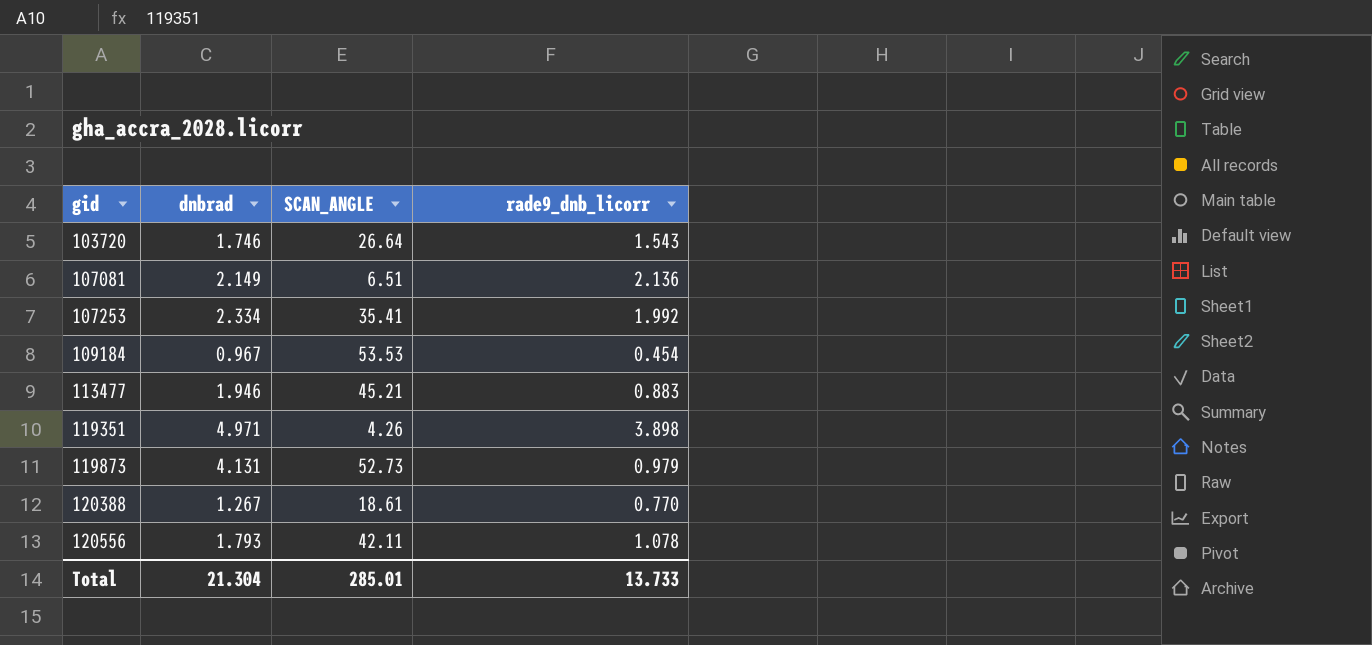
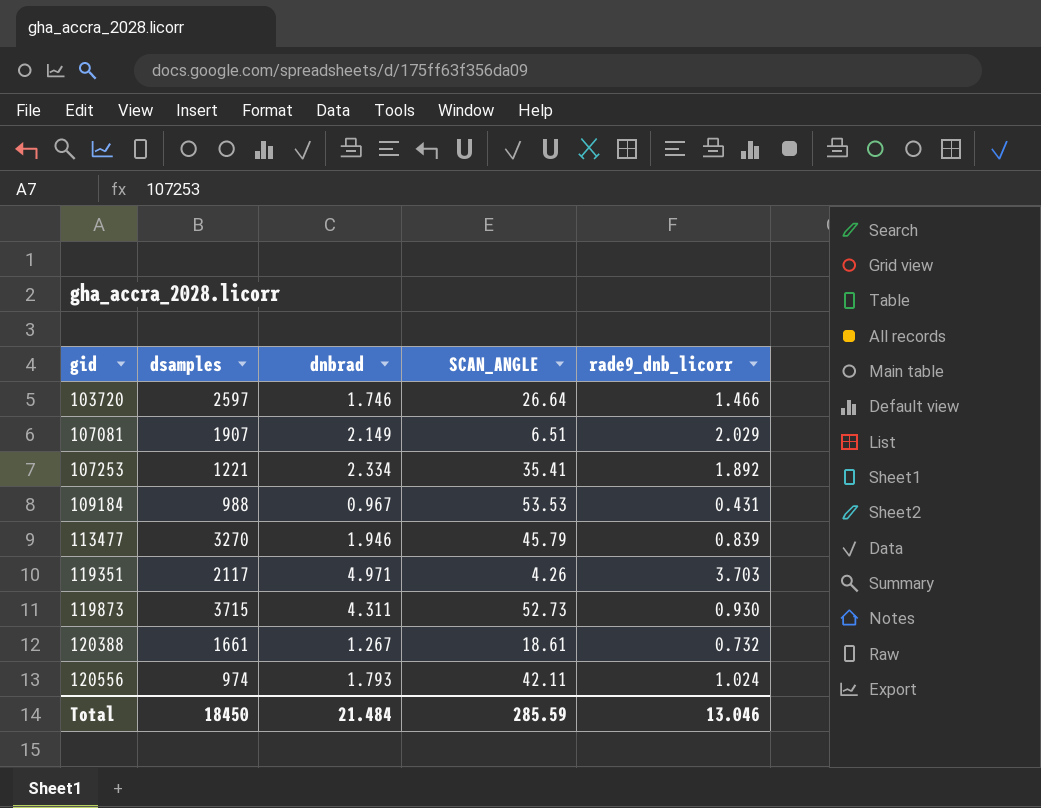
column dsamples | position: none -> 2
103720 | rade9_dnb_licorr: 1.543 -> 1.466
107081 | rade9_dnb_licorr: 2.136 -> 2.029
107253 | rade9_dnb_licorr: 1.992 -> 1.892
109184 | rade9_dnb_licorr: 0.454 -> 0.431
113477 | SCAN_ANGLE: 45.21 -> 45.79
113477 | rade9_dnb_licorr: 0.883 -> 0.839
119351 | rade9_dnb_licorr: 3.898 -> 3.703
119873 | dnbrad: 4.131 -> 4.311
119873 | rade9_dnb_licorr: 0.979 -> 0.930
120388 | rade9_dnb_licorr: 0.770 -> 0.732
120556 | rade9_dnb_licorr: 1.078 -> 1.024
Total | dnbrad: 21.304 -> 21.484
Total | SCAN_ANGLE: 285.01 -> 285.59
Total | rade9_dnb_licorr: 13.733 -> 13.046

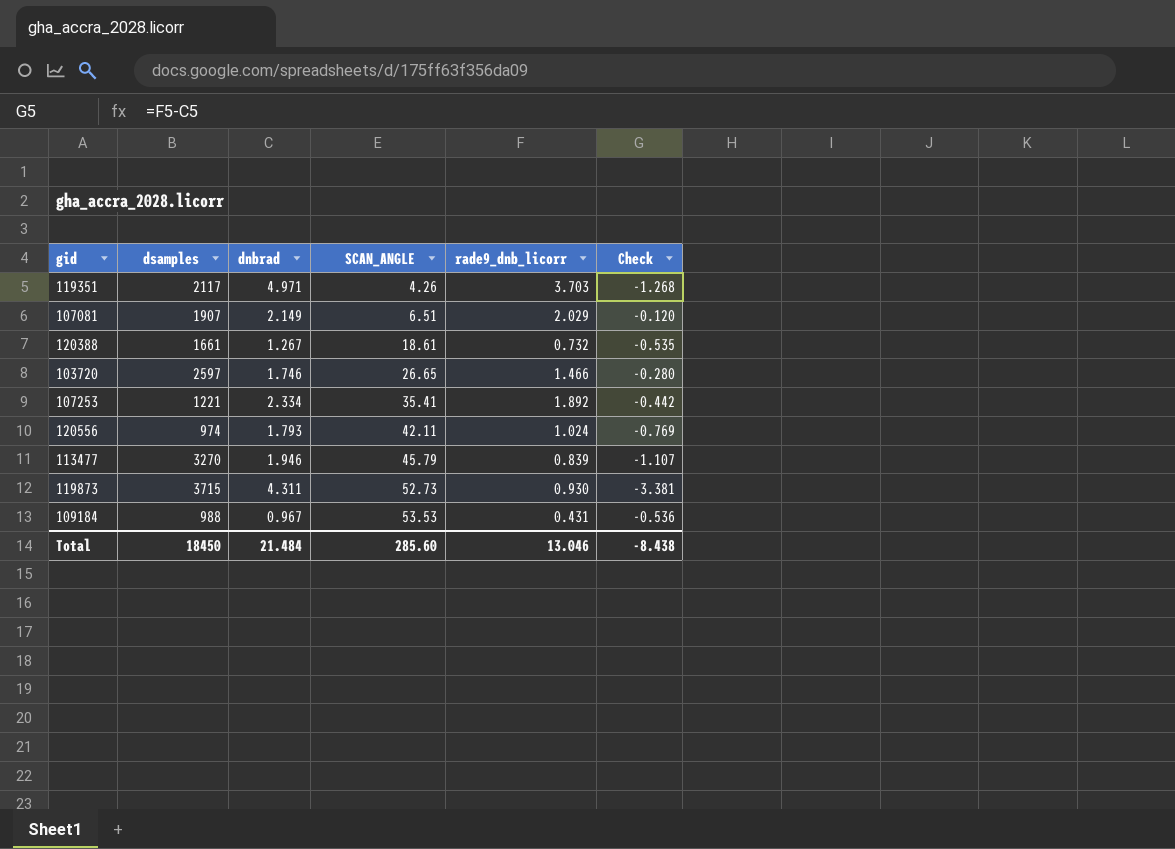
row order: gid ascending -> SCAN_ANGLE ascending
column Check | formula: none -> [rade9_dnb_licorr] - [dnbrad]
103720 | SCAN_ANGLE: 26.64 -> 26.65
Total | SCAN_ANGLE: 285.59 -> 285.60

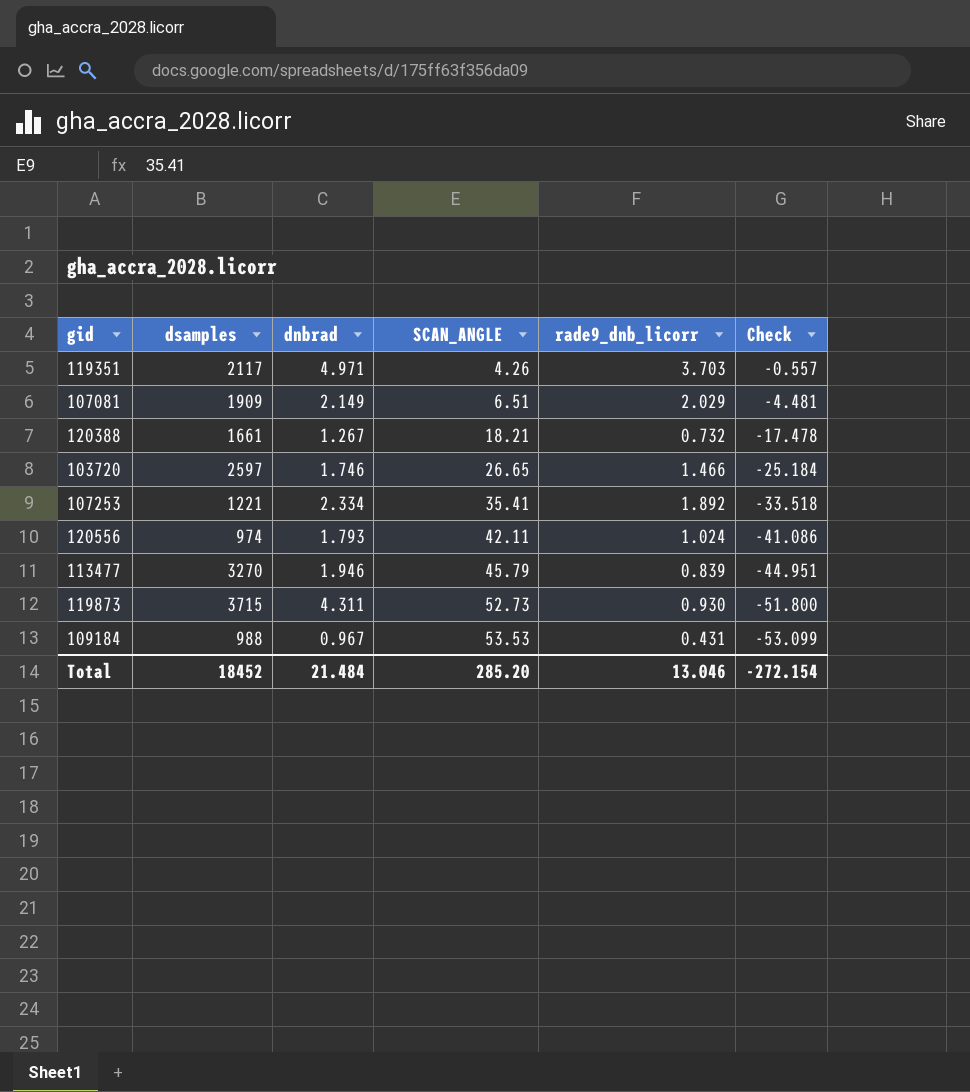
column Check | formula: [rade9_dnb_licorr] - [dnbrad] -> [rade9_dnb_licorr] - [SCAN_ANGLE]
107081 | dsamples: 1907 -> 1909
120388 | SCAN_ANGLE: 18.61 -> 18.21
Total | dsamples: 18450 -> 18452
Total | SCAN_ANGLE: 285.60 -> 285.20
Total | Check: -8.438 -> -272.154

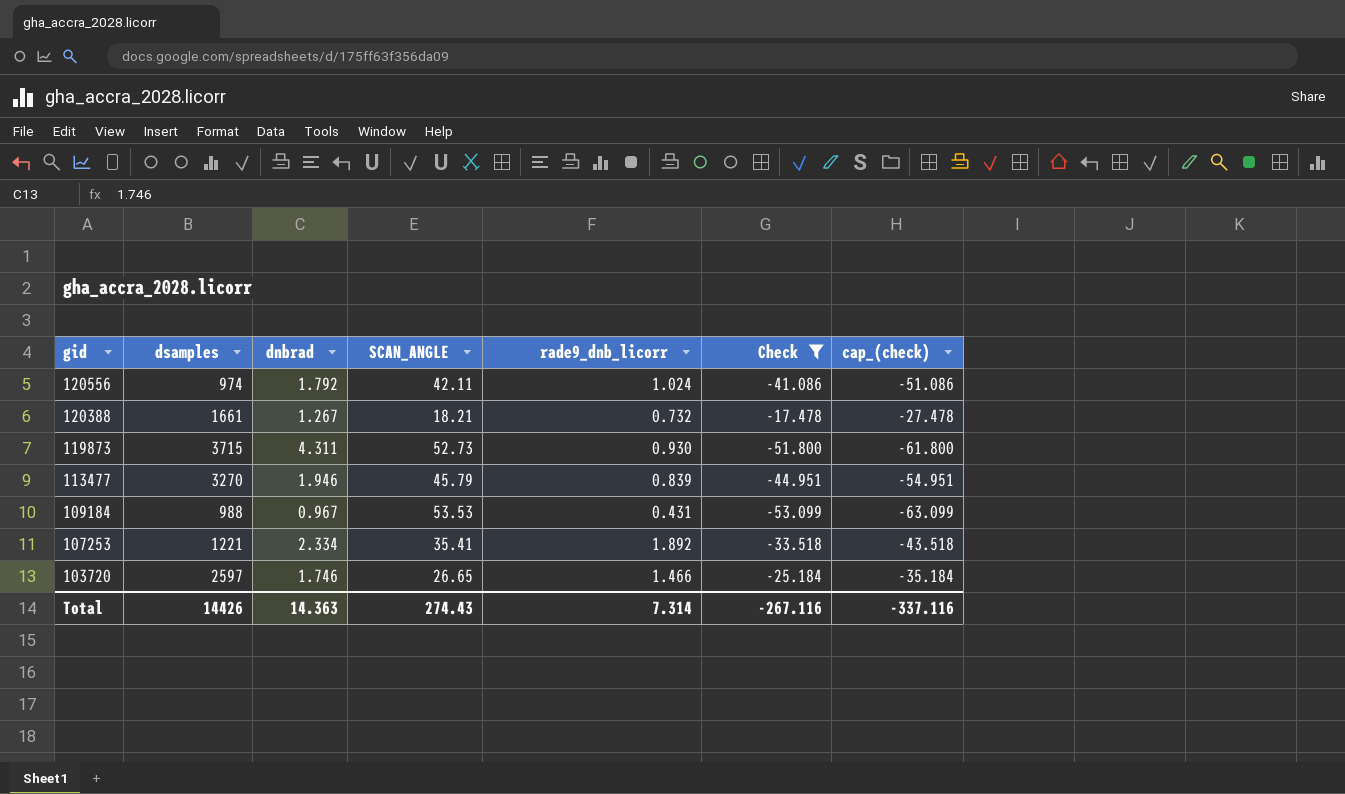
filter: none -> Check <= -17.478
row order: SCAN_ANGLE ascending -> gid descending
column cap_(check) | formula: none -> [Check] - 10
120556 | dnbrad: 1.793 -> 1.792
Total | dsamples: 18452 -> 14426
Total | dnbrad: 21.484 -> 14.363
Total | SCAN_ANGLE: 285.20 -> 274.43
Total | rade9_dnb_licorr: 13.046 -> 7.314
Total | Check: -272.154 -> -267.116

